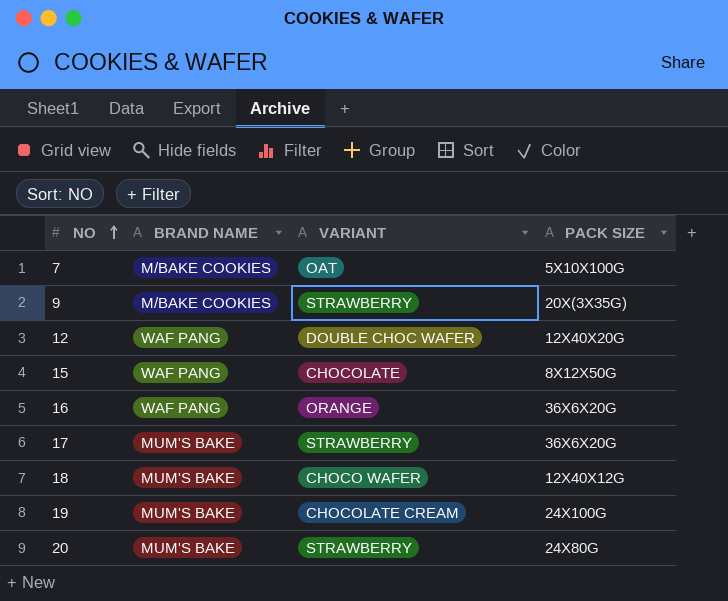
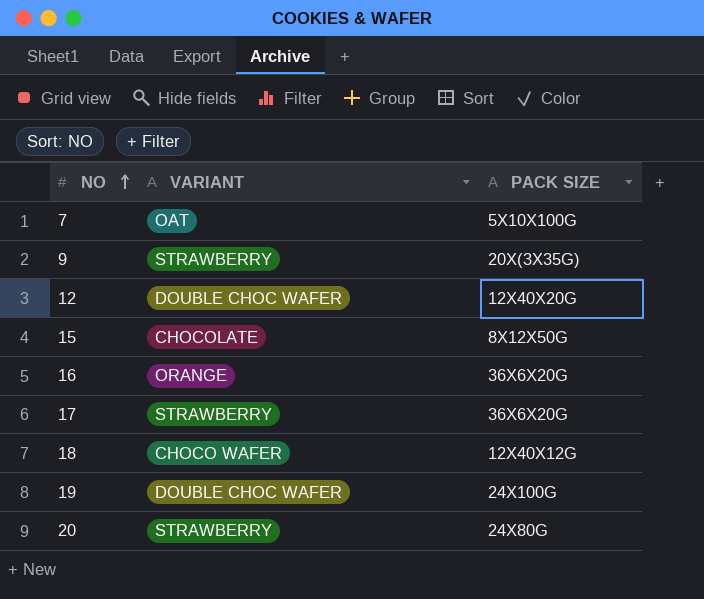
column BRAND NAME | position: 2 -> none
19 | VARIANT: CHOCOLATE CREAM -> DOUBLE CHOC WAFER

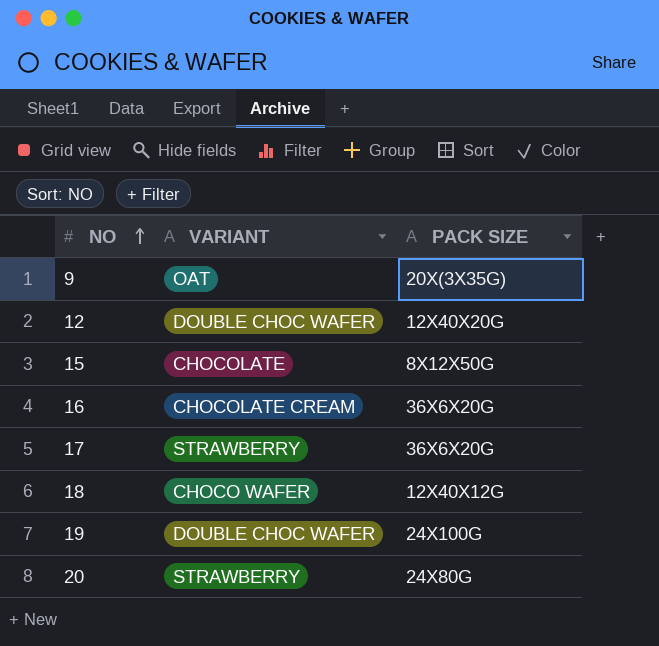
row 7: OAT | 5X10X100G -> none
9 | VARIANT: STRAWBERRY -> OAT
16 | VARIANT: ORANGE -> CHOCOLATE CREAM

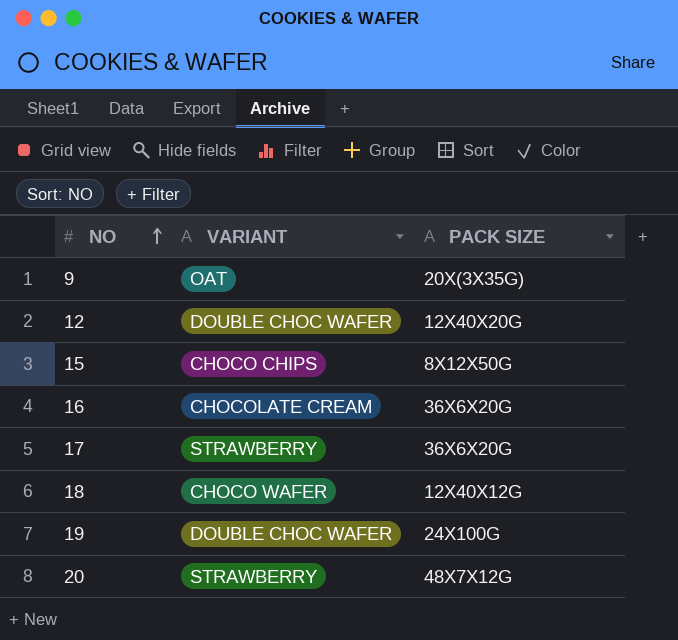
15 | VARIANT: CHOCOLATE -> CHOCO CHIPS
20 | PACK SIZE: 24X80G -> 48X7X12G

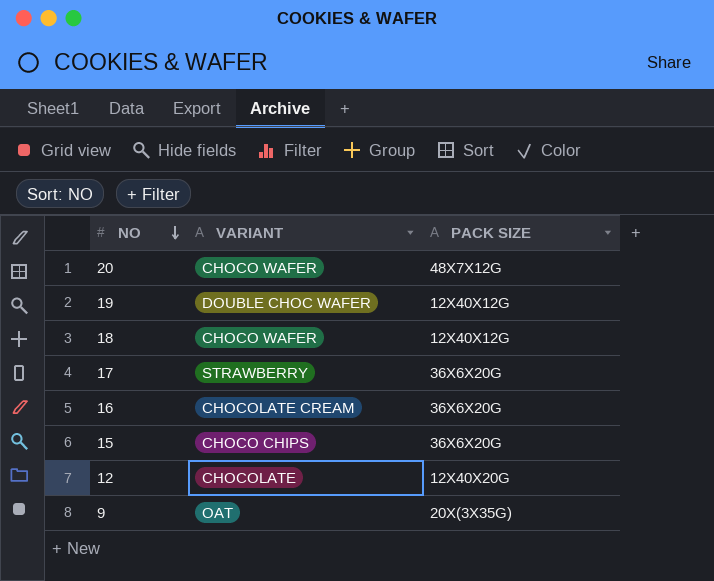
row order: NO ascending -> NO descending
20 | VARIANT: STRAWBERRY -> CHOCO WAFER
19 | PACK SIZE: 24X100G -> 12X40X12G
15 | PACK SIZE: 8X12X50G -> 36X6X20G
12 | VARIANT: DOUBLE CHOC WAFER -> CHOCOLATE

